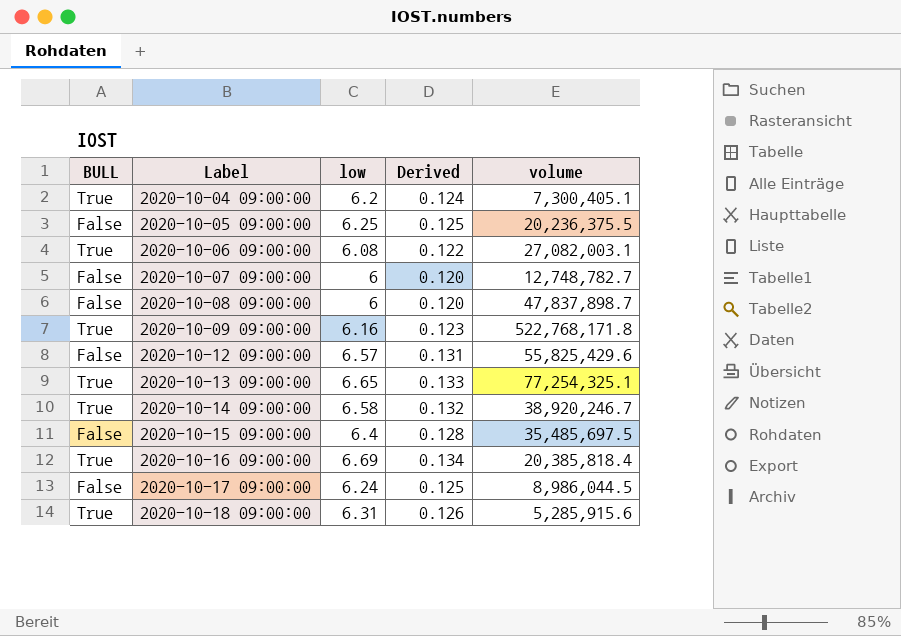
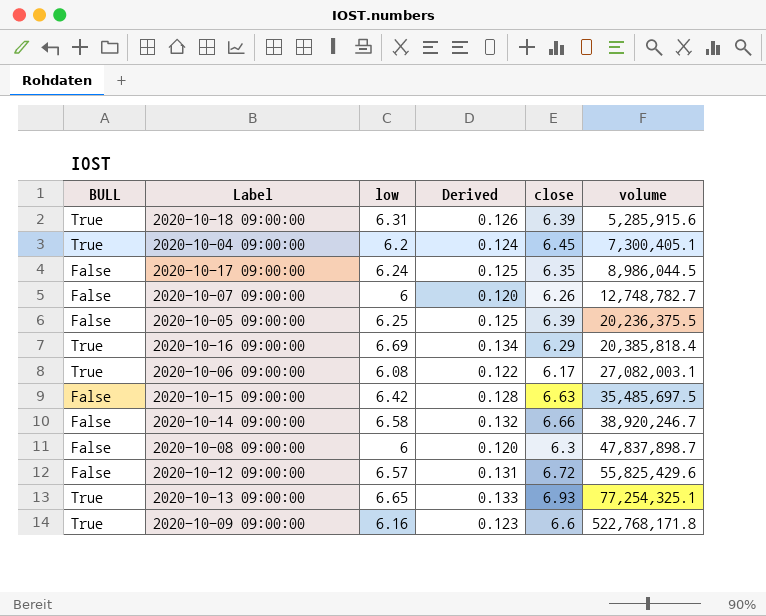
row order: Label ascending -> volume ascending
column close | position: none -> 5
2020-10-15 09:00:00 | low: 6.4 -> 6.42
2020-10-14 09:00:00 | BULL: True -> False

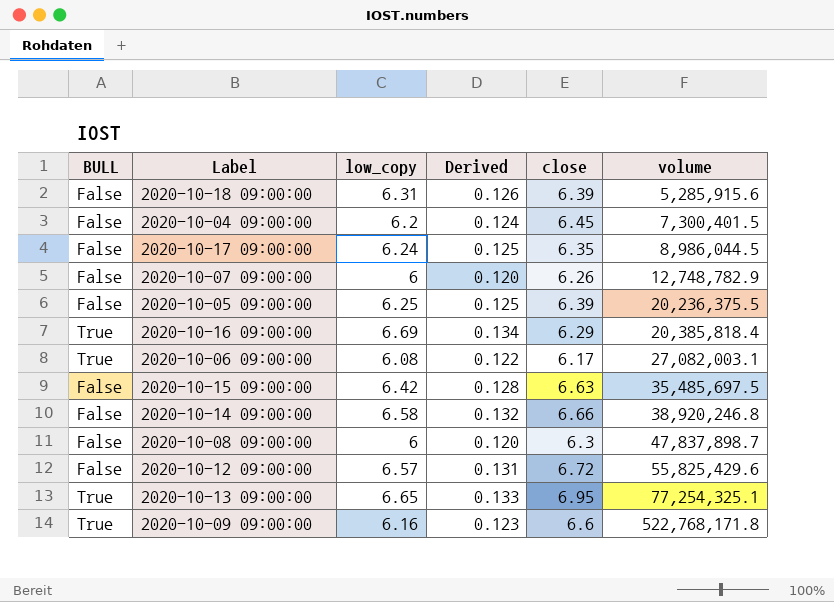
column name: low -> low_copy
2020-10-18 09:00:00 | BULL: True -> False
2020-10-04 09:00:00 | BULL: True -> False
2020-10-04 09:00:00 | volume: 7,300,405.1 -> 7,300,401.5
2020-10-07 09:00:00 | volume: 12,748,782.7 -> 12,748,782.9
2020-10-14 09:00:00 | volume: 38,920,246.7 -> 38,920,246.8
2020-10-13 09:00:00 | close: 6.93 -> 6.95

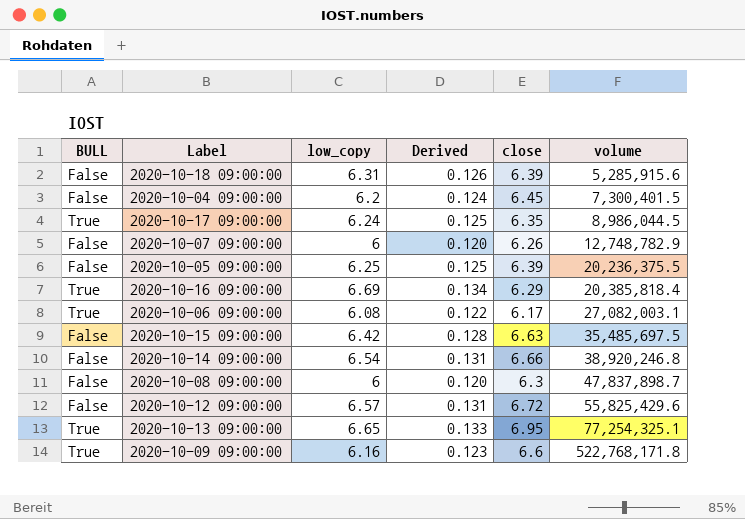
2020-10-17 09:00:00 | BULL: False -> True
2020-10-14 09:00:00 | low_copy: 6.58 -> 6.54
2020-10-14 09:00:00 | Derived: 0.132 -> 0.131

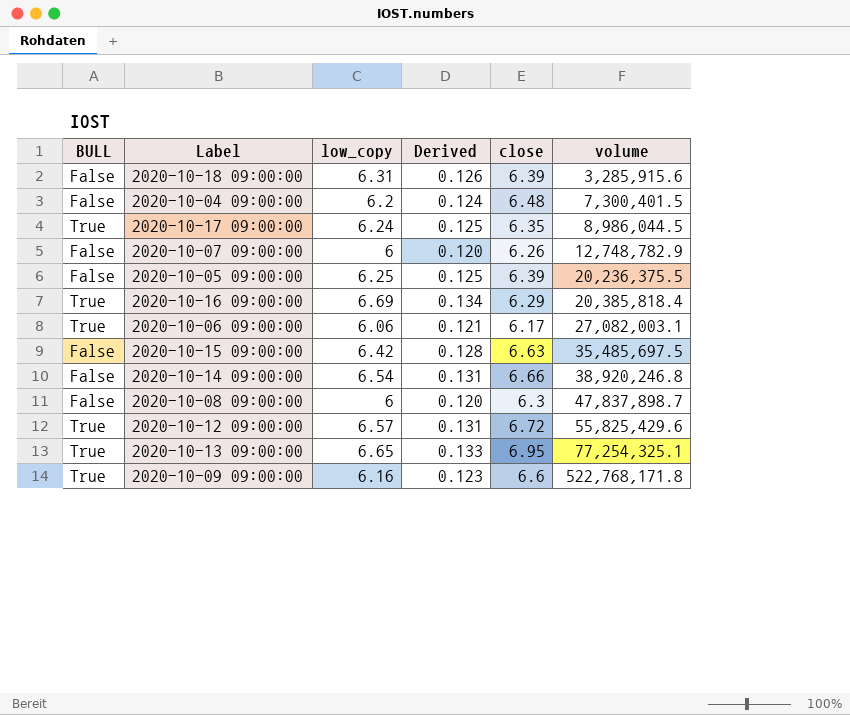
2020-10-18 09:00:00 | volume: 5,285,915.6 -> 3,285,915.6
2020-10-04 09:00:00 | close: 6.45 -> 6.48
2020-10-06 09:00:00 | low_copy: 6.08 -> 6.06
2020-10-06 09:00:00 | Derived: 0.122 -> 0.121
2020-10-12 09:00:00 | BULL: False -> True

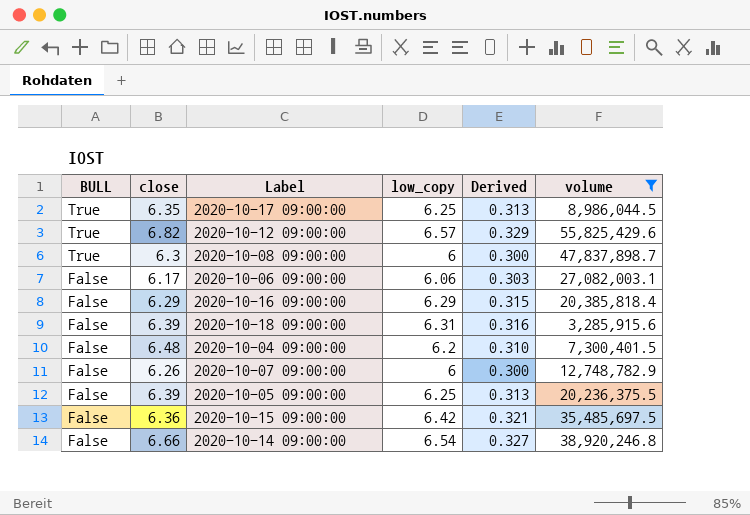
filter: none -> volume <= 55,825,429.6
row order: volume ascending -> BULL descending
column close | position: 5 -> 2
column Derived | formula: [low_copy] * 0.02 -> [low_copy] * 0.05
2020-10-17 09:00:00 | low_copy: 6.24 -> 6.25
2020-10-12 09:00:00 | close: 6.72 -> 6.82
2020-10-08 09:00:00 | BULL: False -> True
2020-10-06 09:00:00 | BULL: True -> False
2020-10-16 09:00:00 | BULL: True -> False
2020-10-16 09:00:00 | low_copy: 6.69 -> 6.29
2020-10-15 09:00:00 | close: 6.63 -> 6.36

